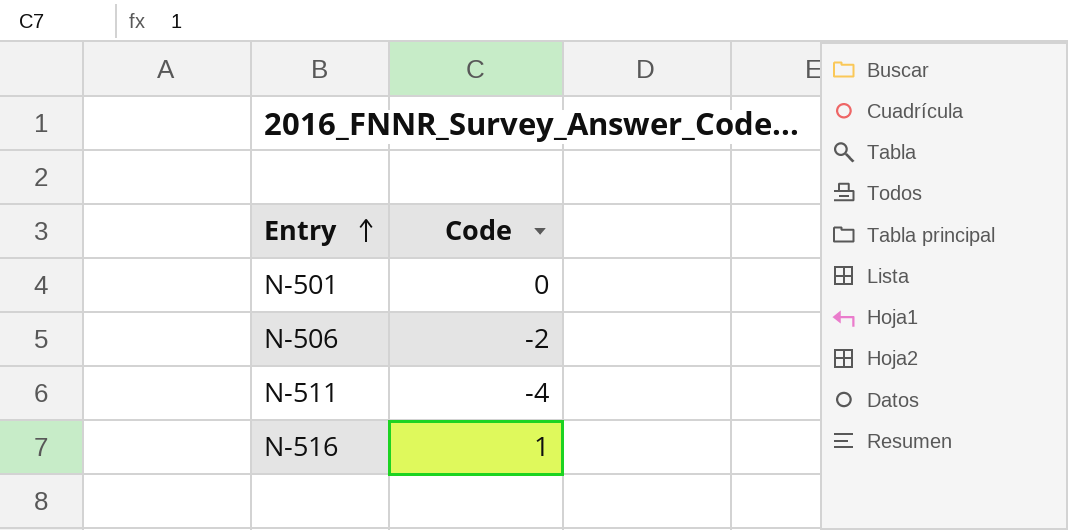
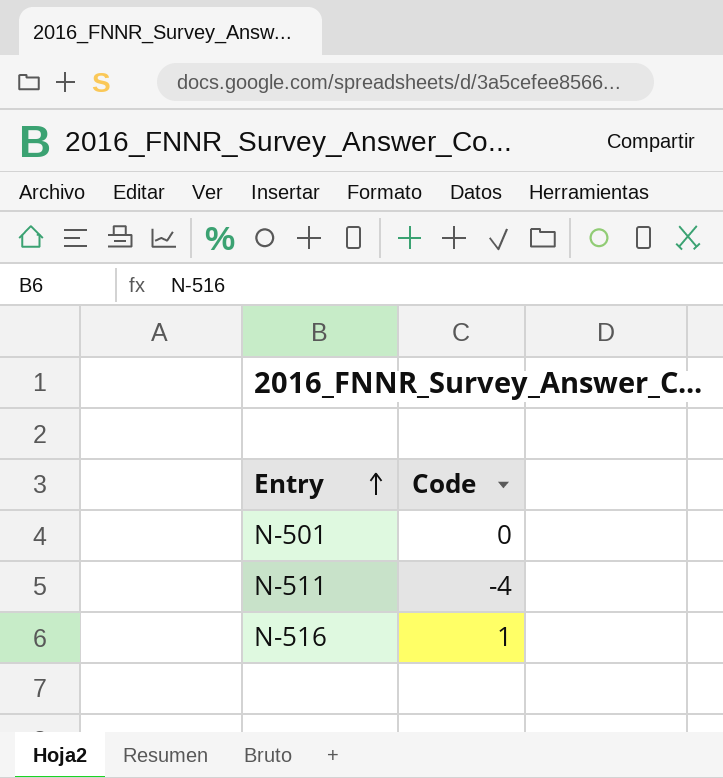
row N-506: -2 -> none

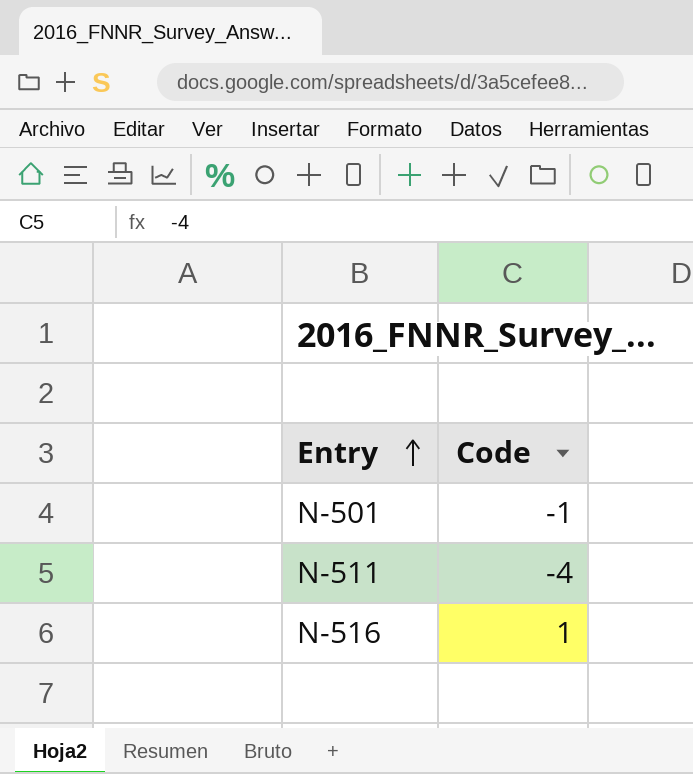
N-501 | Code: 0 -> -1

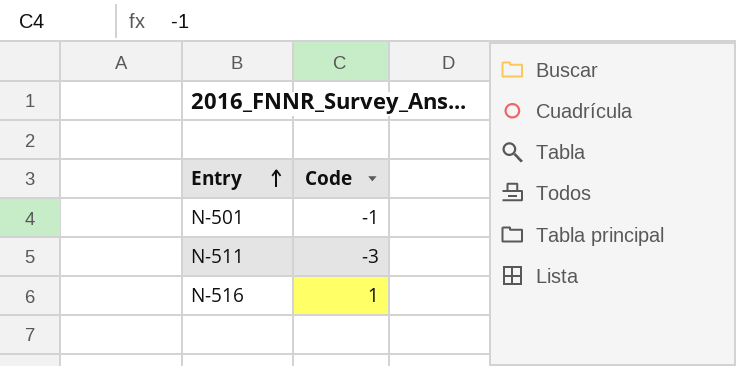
N-511 | Code: -4 -> -3

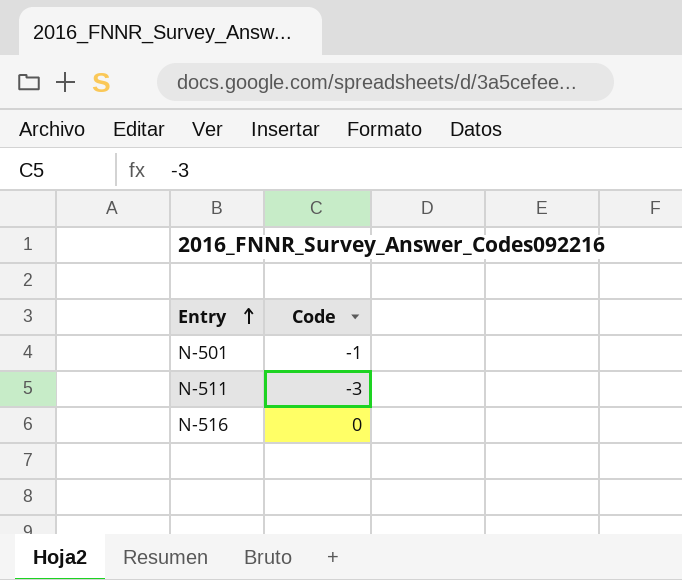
N-516 | Code: 1 -> 0

